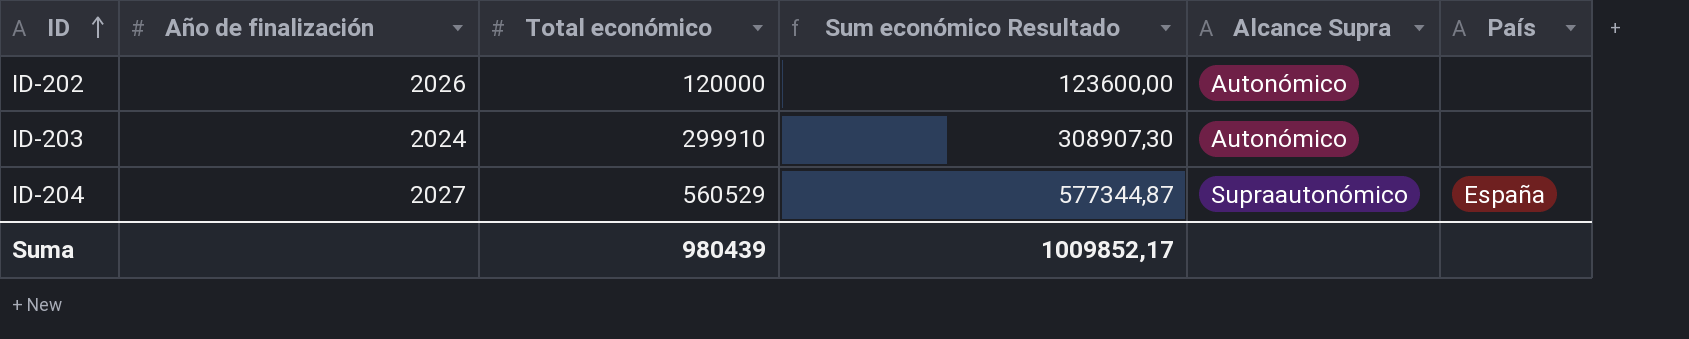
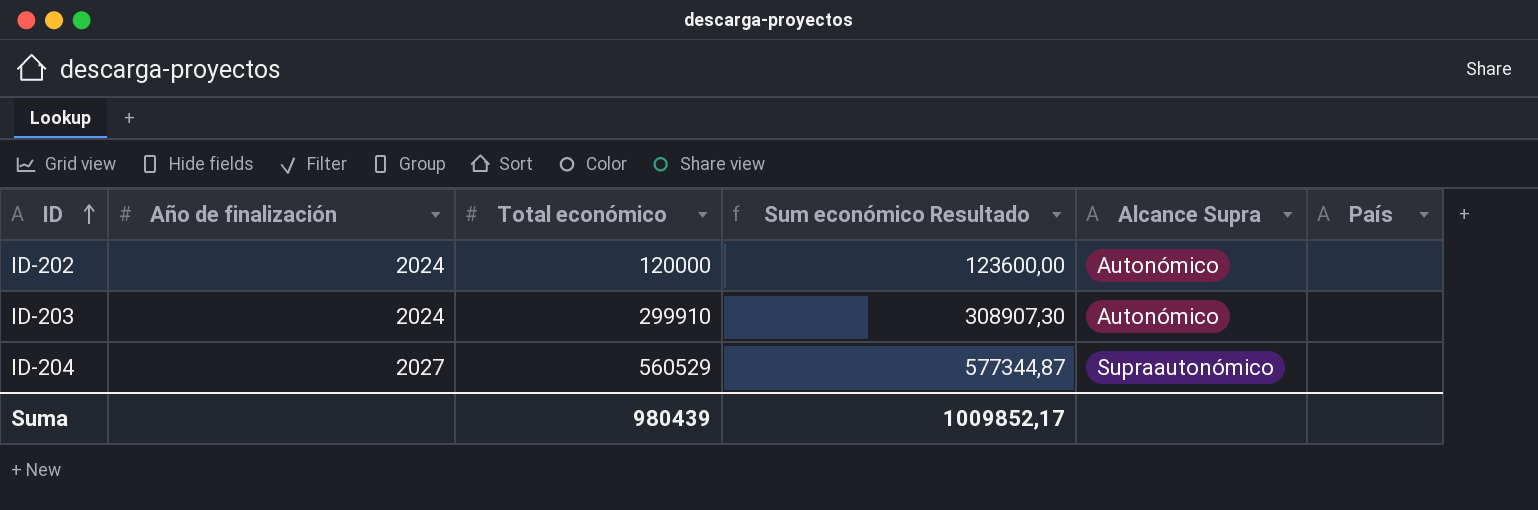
ID-202 | Año de finalización: 2026 -> 2024
ID-204 | País: España -> none

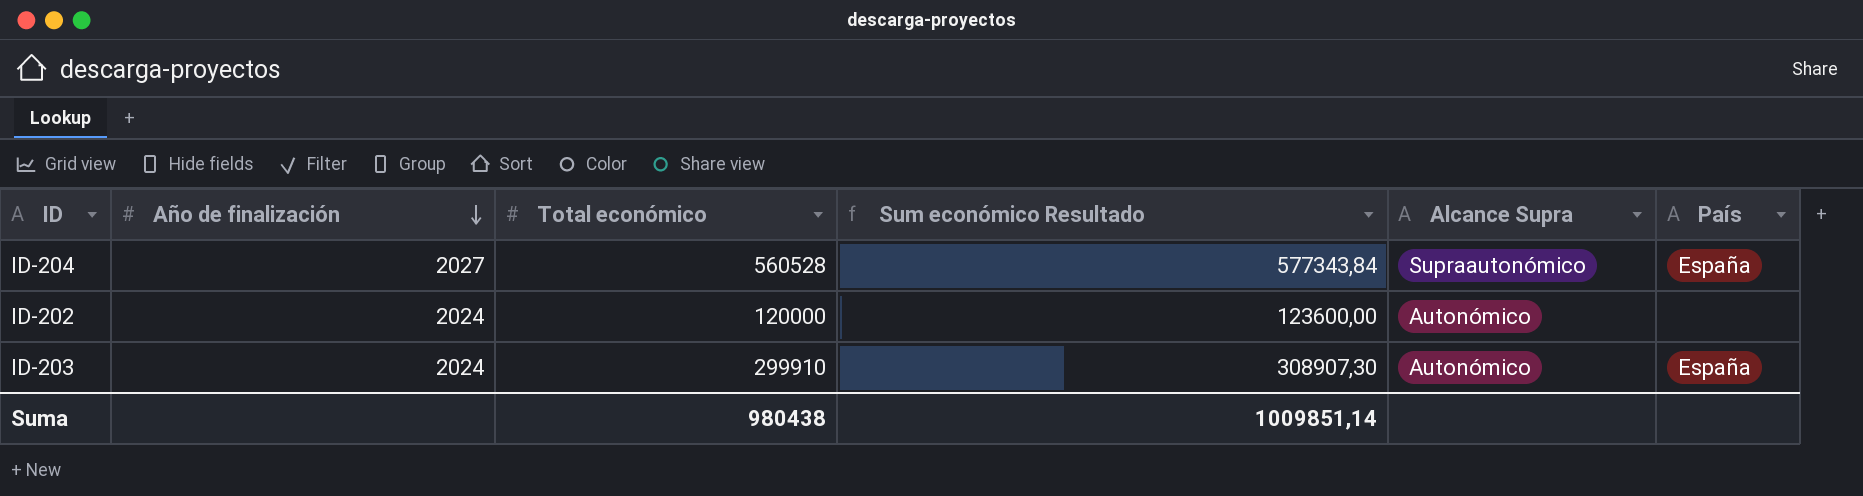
row order: ID ascending -> Año de finalización descending
ID-204 | Total económico: 560529 -> 560528
ID-204 | Sum económico Resultado: 577344,87 -> 577343,84
ID-204 | País: none -> España
ID-203 | País: none -> España
Suma | Total económico: 980439 -> 980438
Suma | Sum económico Resultado: 1009852,17 -> 1009851,14

